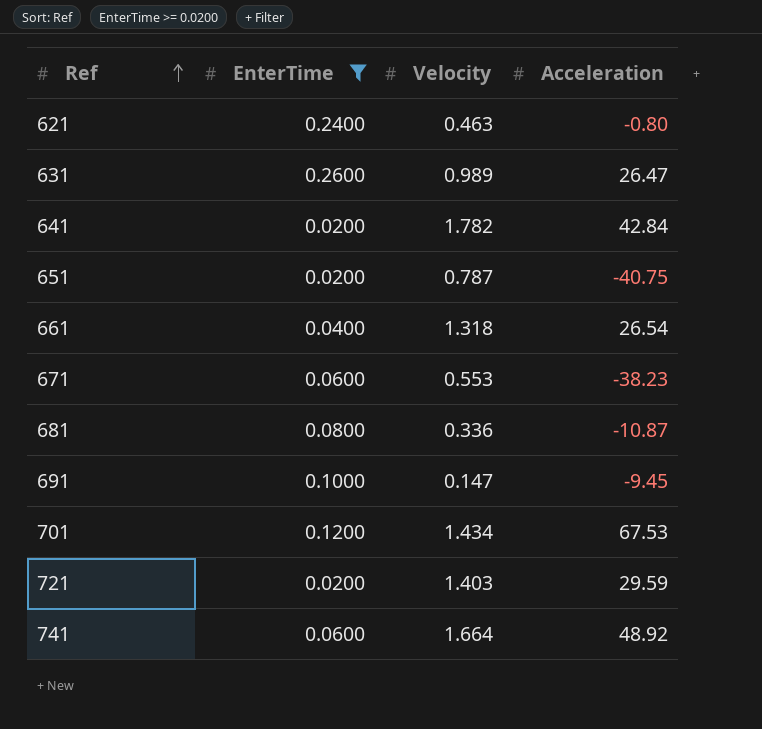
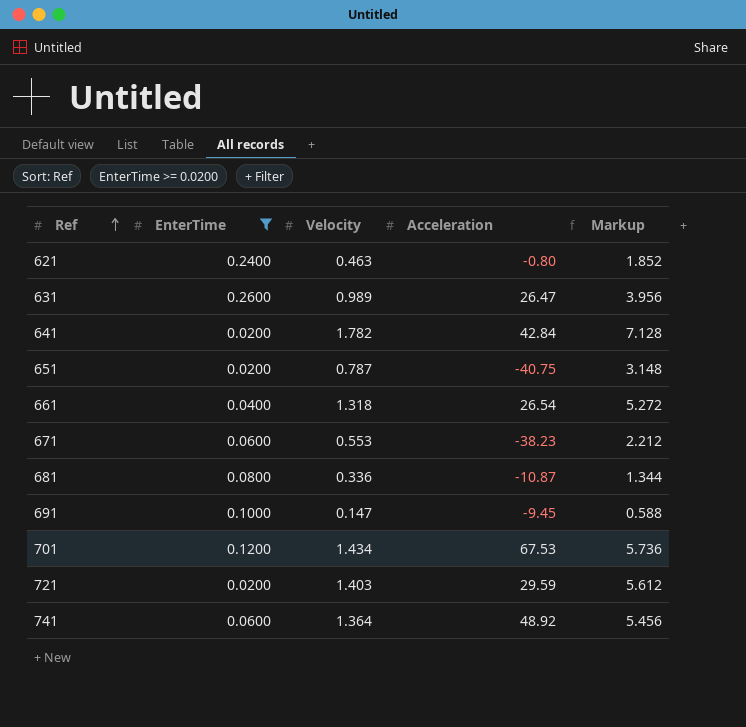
column Markup | formula: none -> [Velocity] * 4
741 | Velocity: 1.664 -> 1.364

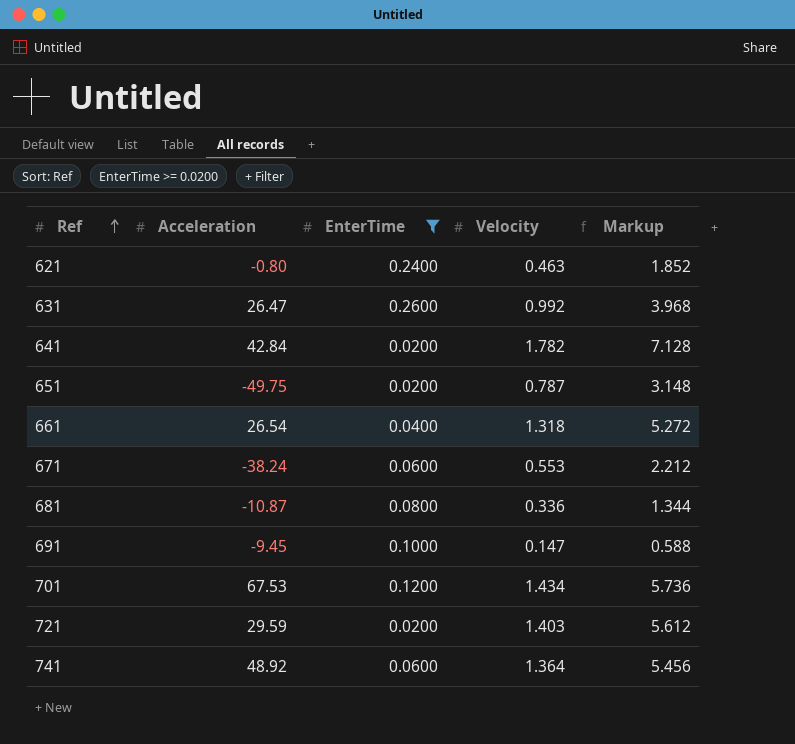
column Acceleration | position: 4 -> 2
631 | Velocity: 0.989 -> 0.992
631 | Markup: 3.956 -> 3.968
651 | Acceleration: -40.75 -> -49.75
671 | Acceleration: -38.23 -> -38.24

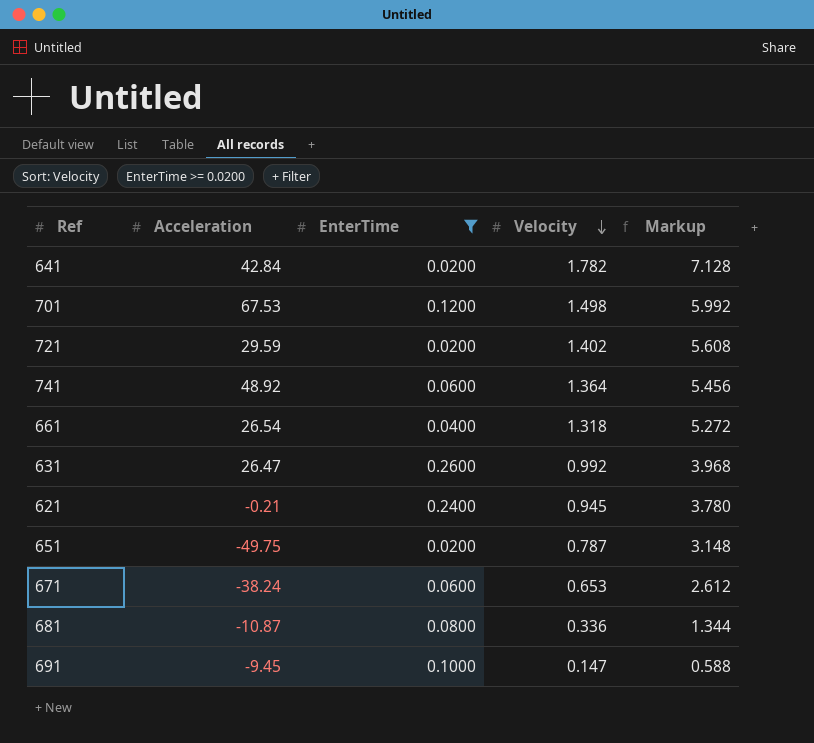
row order: Ref ascending -> Velocity descending
701 | Velocity: 1.434 -> 1.498
701 | Markup: 5.736 -> 5.992
721 | Velocity: 1.403 -> 1.402
721 | Markup: 5.612 -> 5.608
621 | Acceleration: -0.80 -> -0.21
621 | Velocity: 0.463 -> 0.945
621 | Markup: 1.852 -> 3.780
671 | Velocity: 0.553 -> 0.653
671 | Markup: 2.212 -> 2.612

